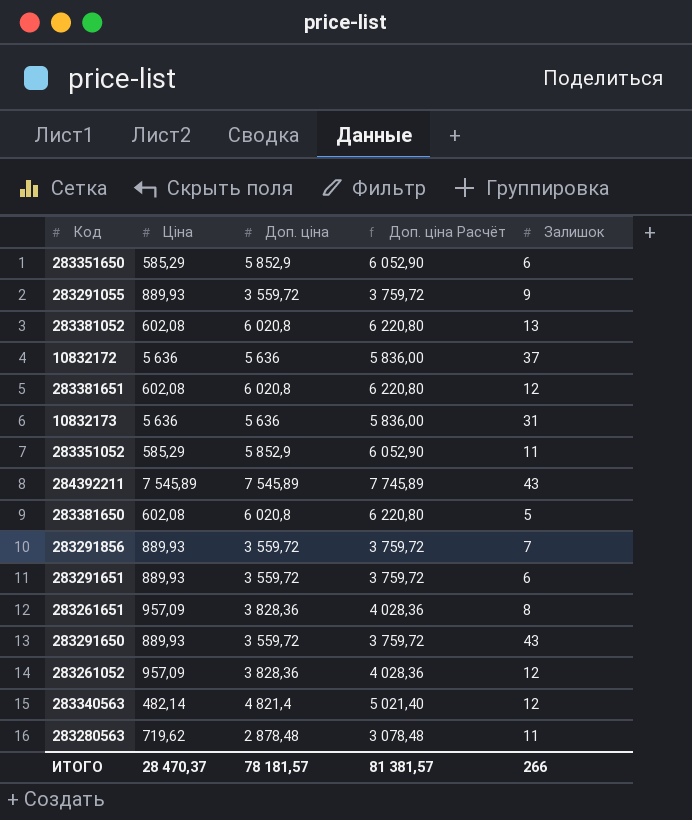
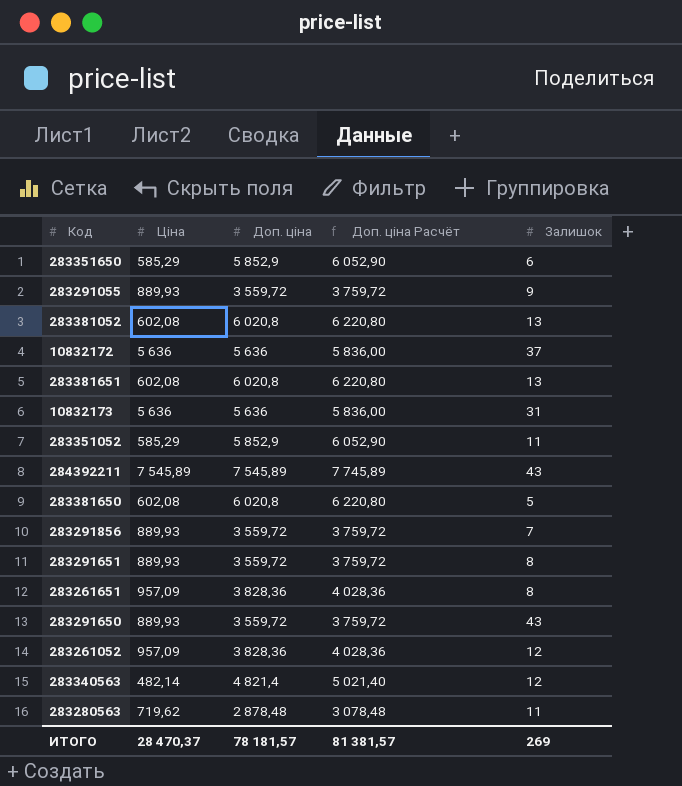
283381651 | Залишок: 12 -> 13
283291651 | Залишок: 6 -> 8
ИТОГО | Залишок: 266 -> 269

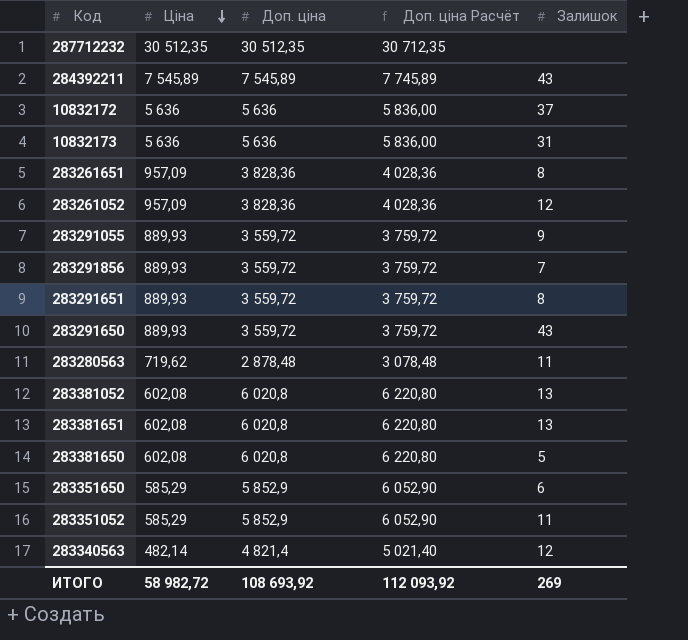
row order: none -> Ціна descending
row 287712232: none -> 30 512,35 | 30 512,35 | 30 712,35 | none
ИТОГО | Ціна: 28 470,37 -> 58 982,72
ИТОГО | Доп. ціна: 78 181,57 -> 108 693,92
ИТОГО | Доп. ціна Расчёт: 81 381,57 -> 112 093,92

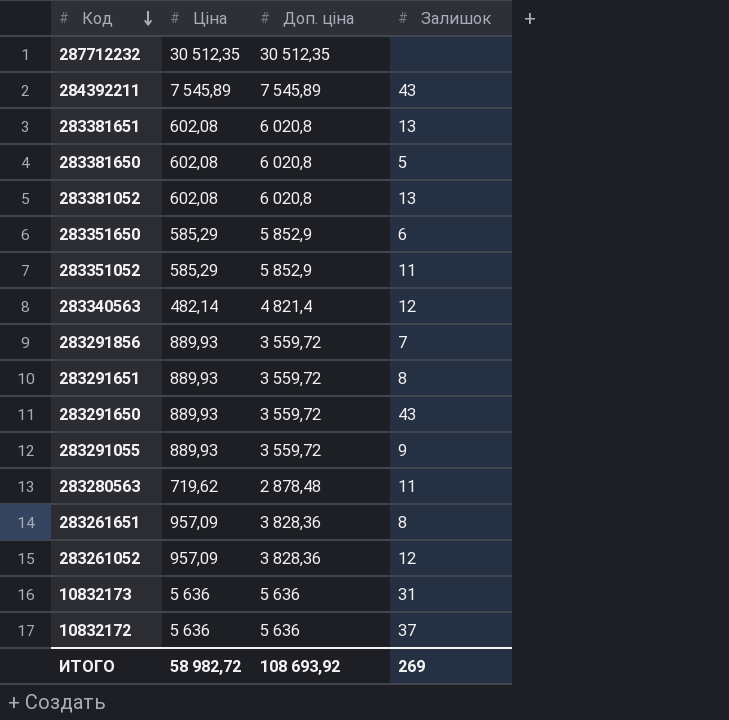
row order: Ціна descending -> Код descending
column Доп. ціна Расчёт | formula: [Доп. ціна] + 200 -> none

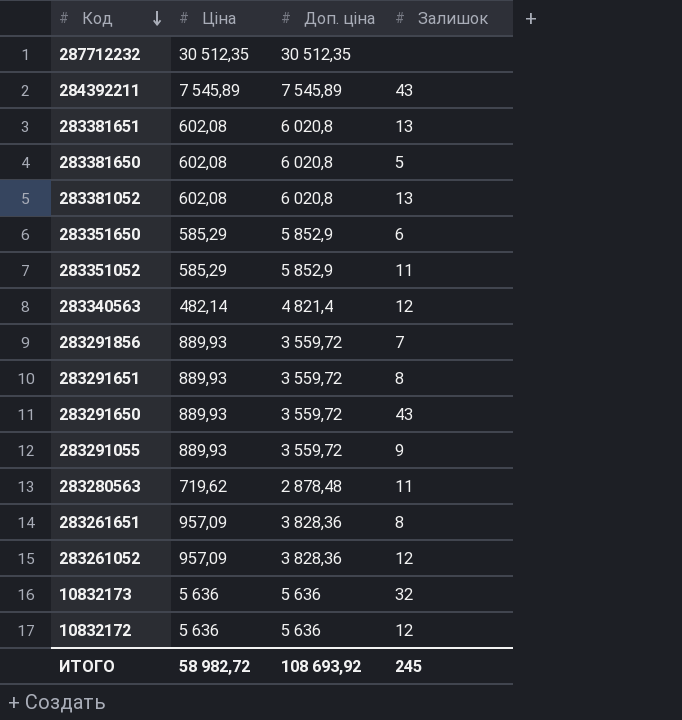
10832173 | Залишок: 31 -> 32
10832172 | Залишок: 37 -> 12
ИТОГО | Залишок: 269 -> 245

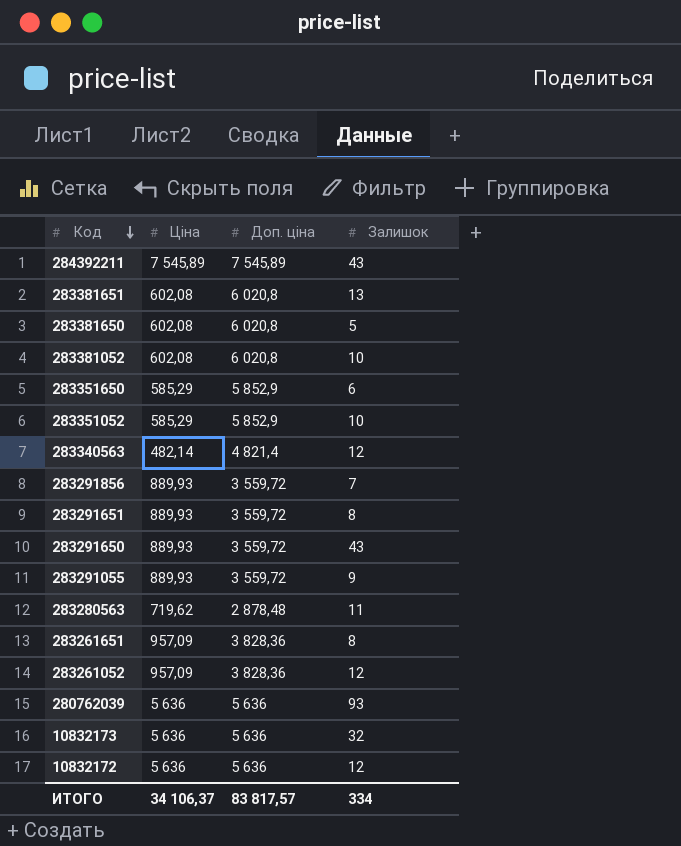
row 287712232: 30 512,35 | 30 512,35 | none -> none
283381052 | Залишок: 13 -> 10
283351052 | Залишок: 11 -> 10
row 280762039: none -> 5 636 | 5 636 | 93
ИТОГО | Ціна: 58 982,72 -> 34 106,37
ИТОГО | Доп. ціна: 108 693,92 -> 83 817,57
ИТОГО | Залишок: 245 -> 334

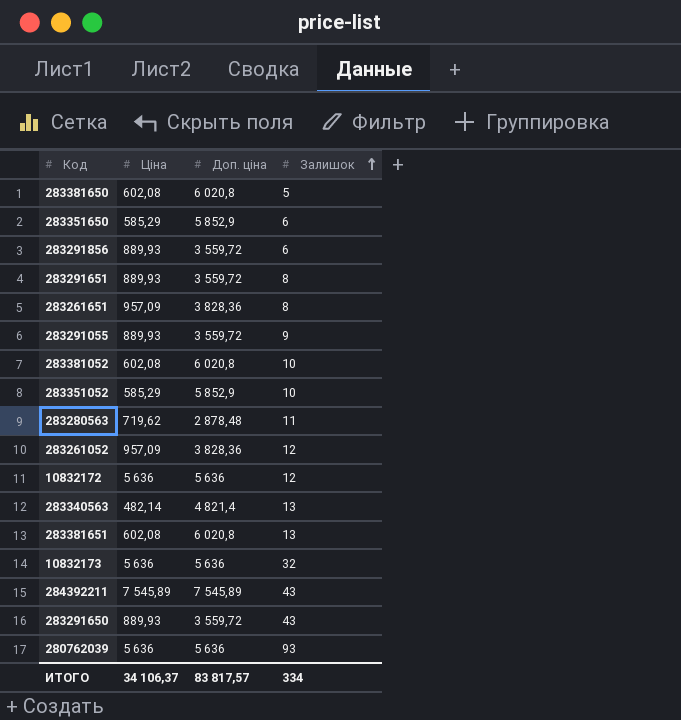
row order: Код descending -> Залишок ascending
283291856 | Залишок: 7 -> 6
283340563 | Залишок: 12 -> 13

